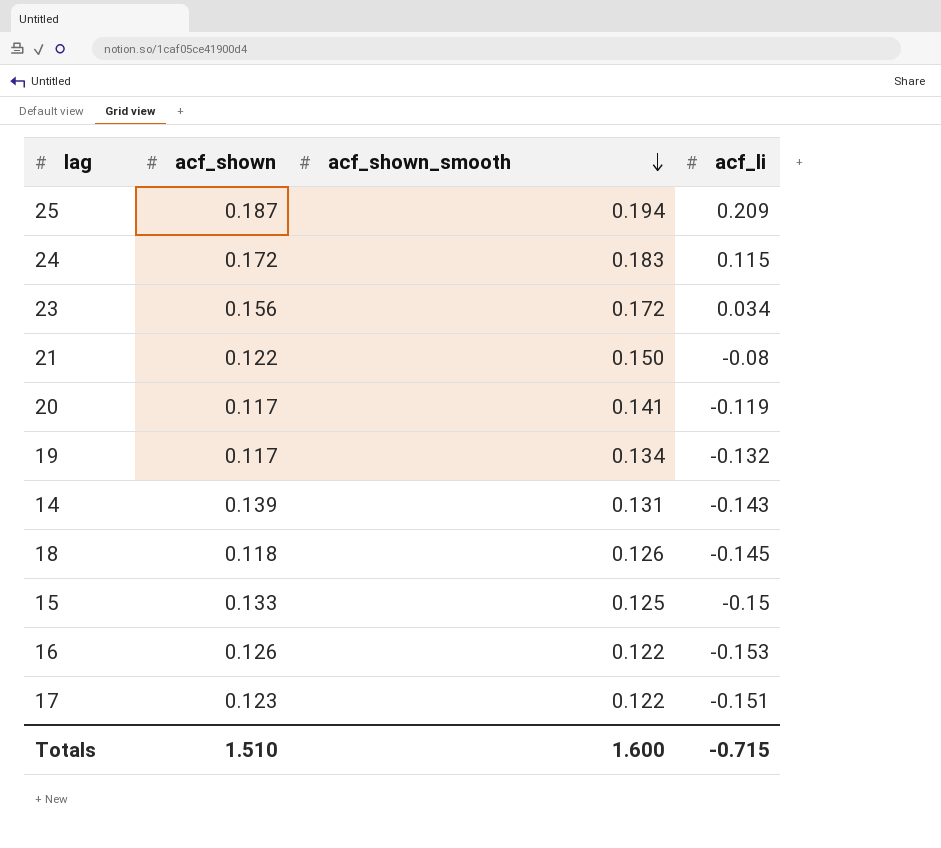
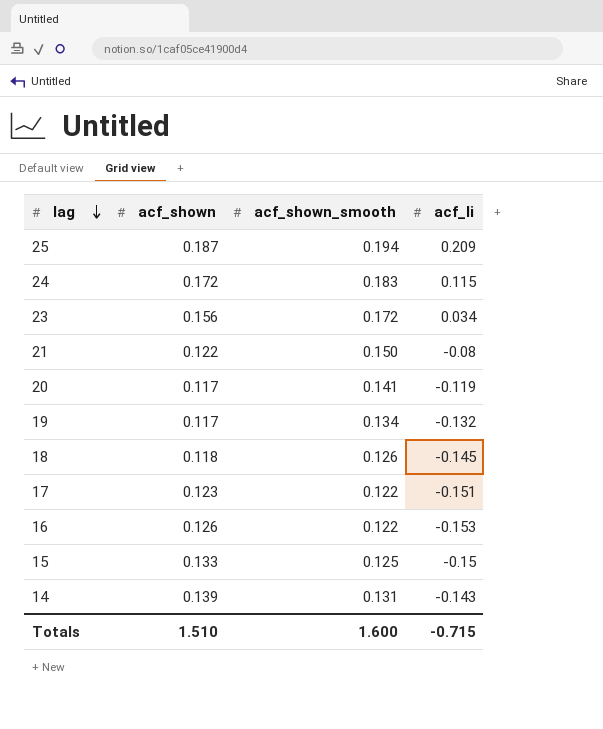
row order: acf_shown_smooth descending -> lag descending

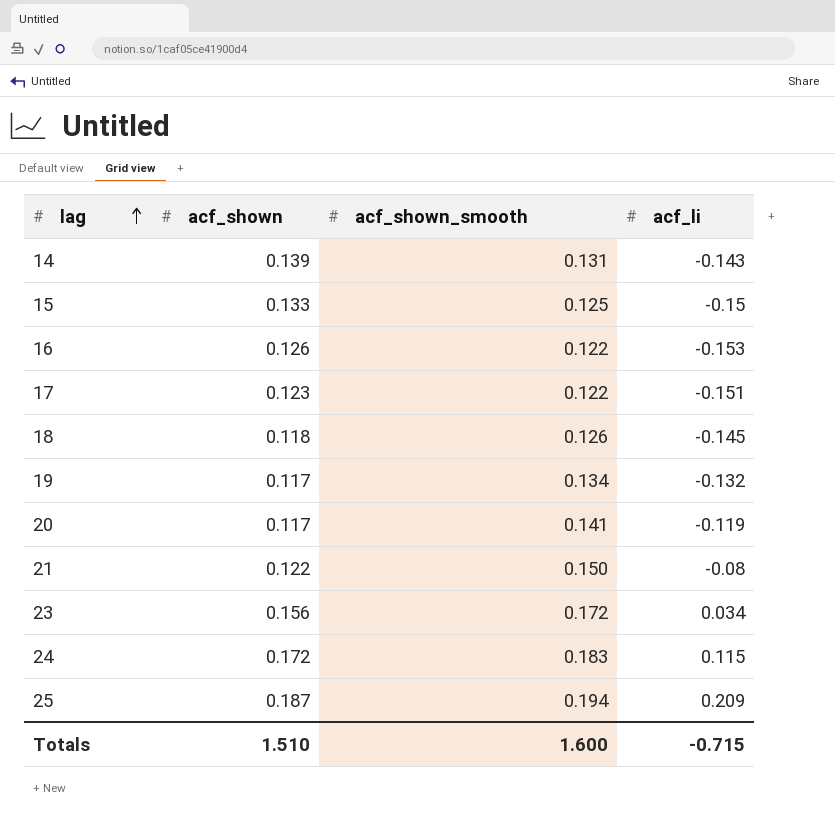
row order: lag descending -> lag ascending

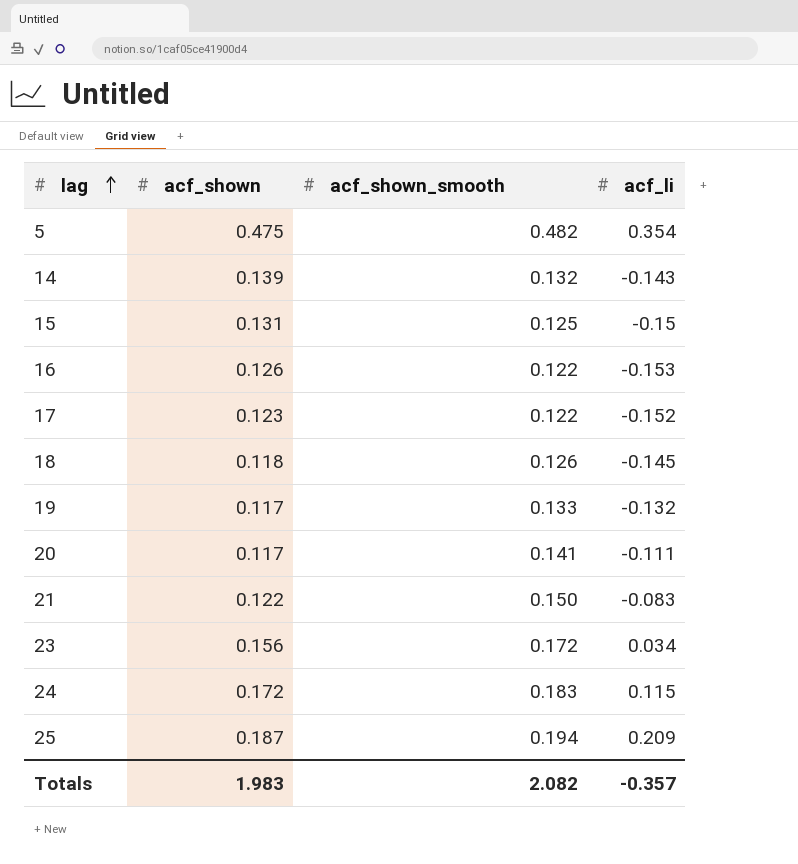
row 5: none -> 0.475 | 0.482 | 0.354
14 | acf_shown_smooth: 0.131 -> 0.132
15 | acf_shown: 0.133 -> 0.131
17 | acf_li: -0.151 -> -0.152
19 | acf_shown_smooth: 0.134 -> 0.133
20 | acf_li: -0.119 -> -0.111
21 | acf_li: -0.08 -> -0.083
Totals | acf_shown: 1.510 -> 1.983
Totals | acf_shown_smooth: 1.600 -> 2.082
Totals | acf_li: -0.715 -> -0.357

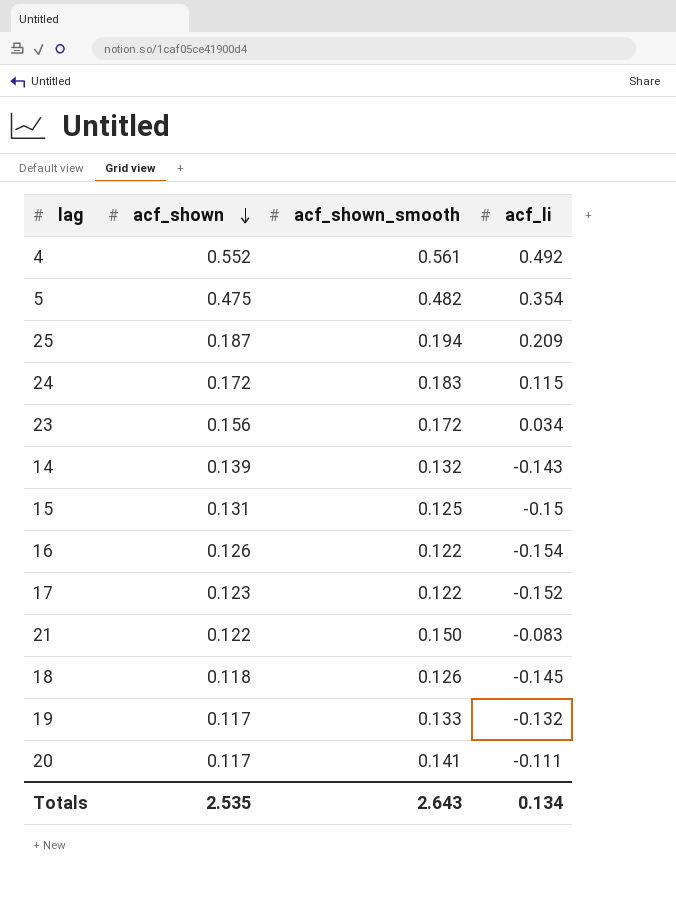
row order: lag ascending -> acf_shown descending
row 4: none -> 0.552 | 0.561 | 0.492
16 | acf_li: -0.153 -> -0.154
Totals | acf_shown: 1.983 -> 2.535
Totals | acf_shown_smooth: 2.082 -> 2.643
Totals | acf_li: -0.357 -> 0.134

